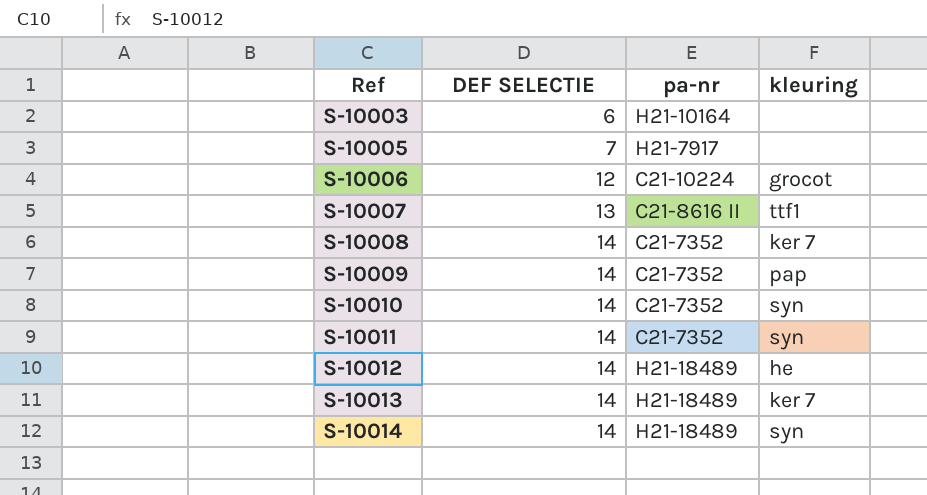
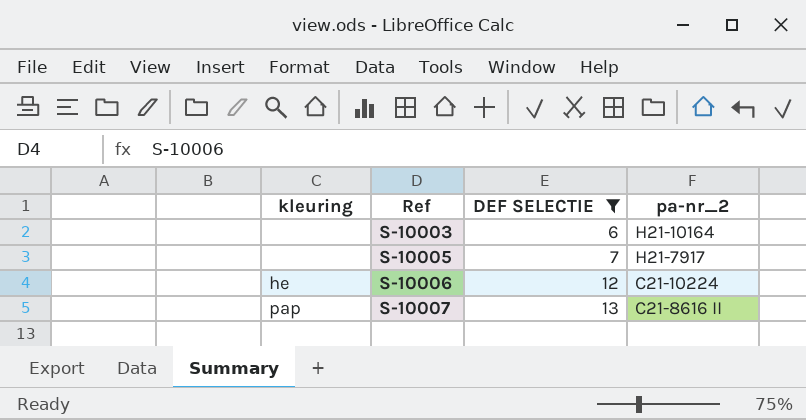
filter: none -> DEF SELECTIE != 14
column kleuring | position: 4 -> 1
column name: pa-nr -> pa-nr_2
S-10006 | kleuring: grocot -> he
S-10007 | kleuring: ttf1 -> pap

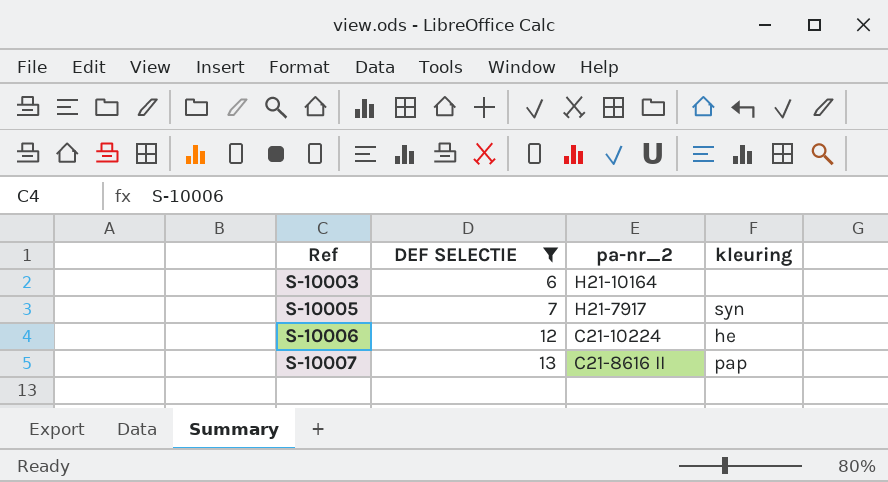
column kleuring | position: 1 -> 4
S-10005 | kleuring: none -> syn

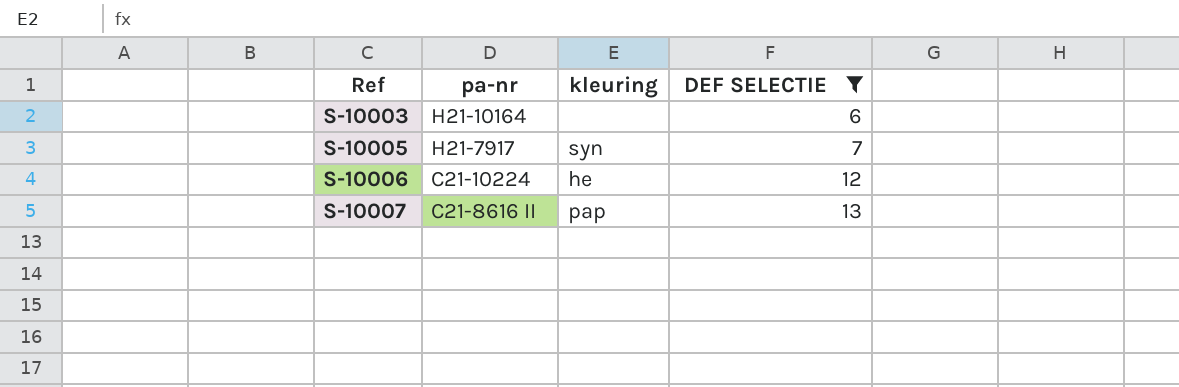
column name: pa-nr_2 -> pa-nr
column DEF SELECTIE | position: 2 -> 4

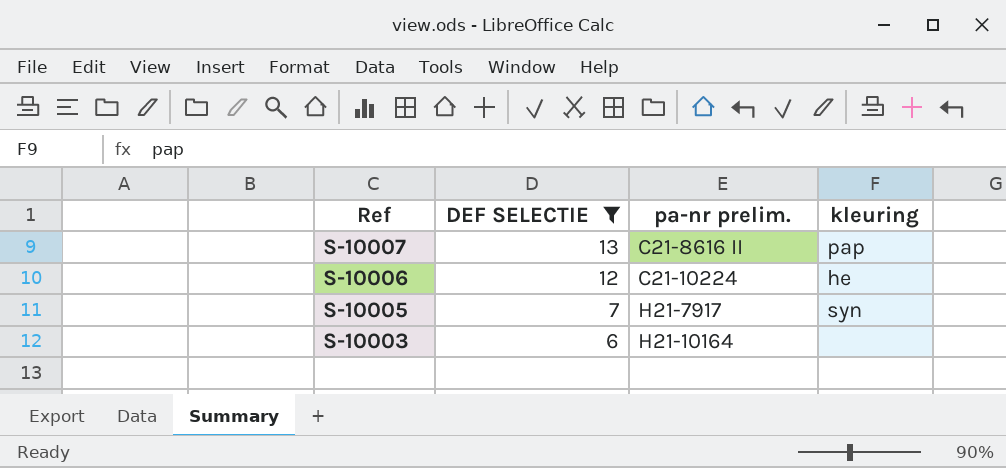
row order: Ref ascending -> Ref descending
column DEF SELECTIE | position: 4 -> 2
column name: pa-nr -> pa-nr prelim.

